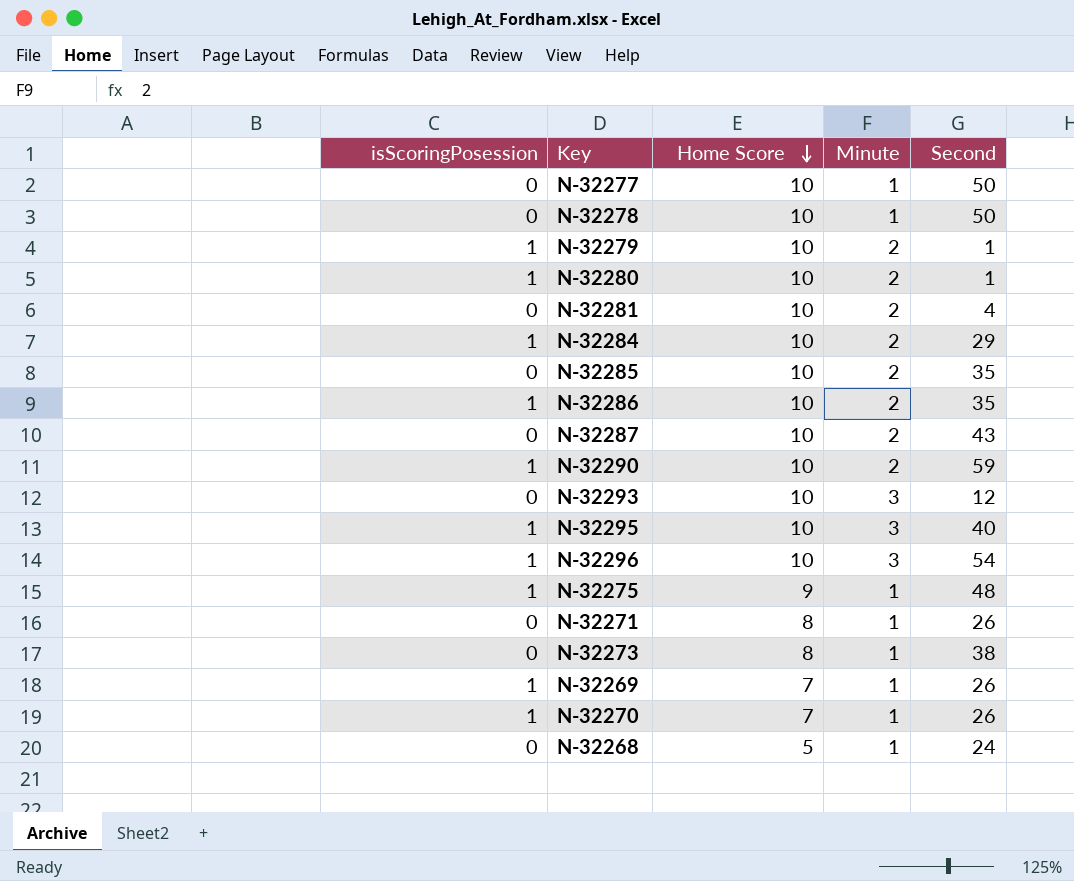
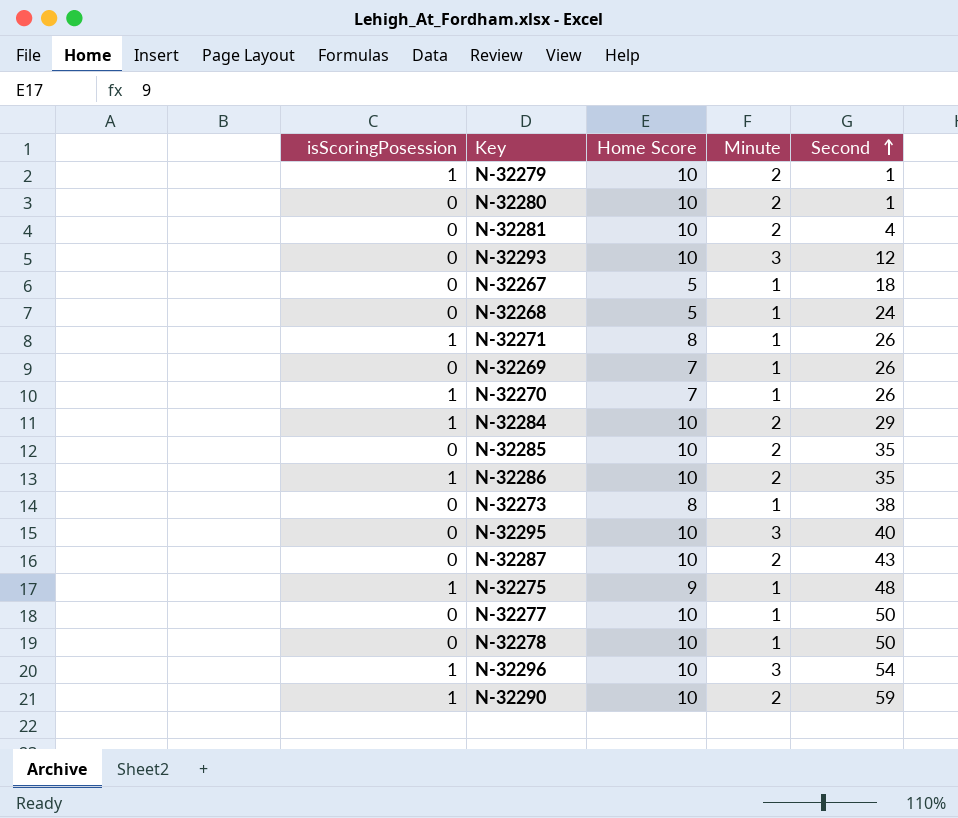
row order: Home Score descending -> Second ascending
N-32280 | isScoringPosession: 1 -> 0
row N-32267: none -> 0 | 5 | 1 | 18
N-32271 | isScoringPosession: 0 -> 1
N-32269 | isScoringPosession: 1 -> 0
N-32295 | isScoringPosession: 1 -> 0

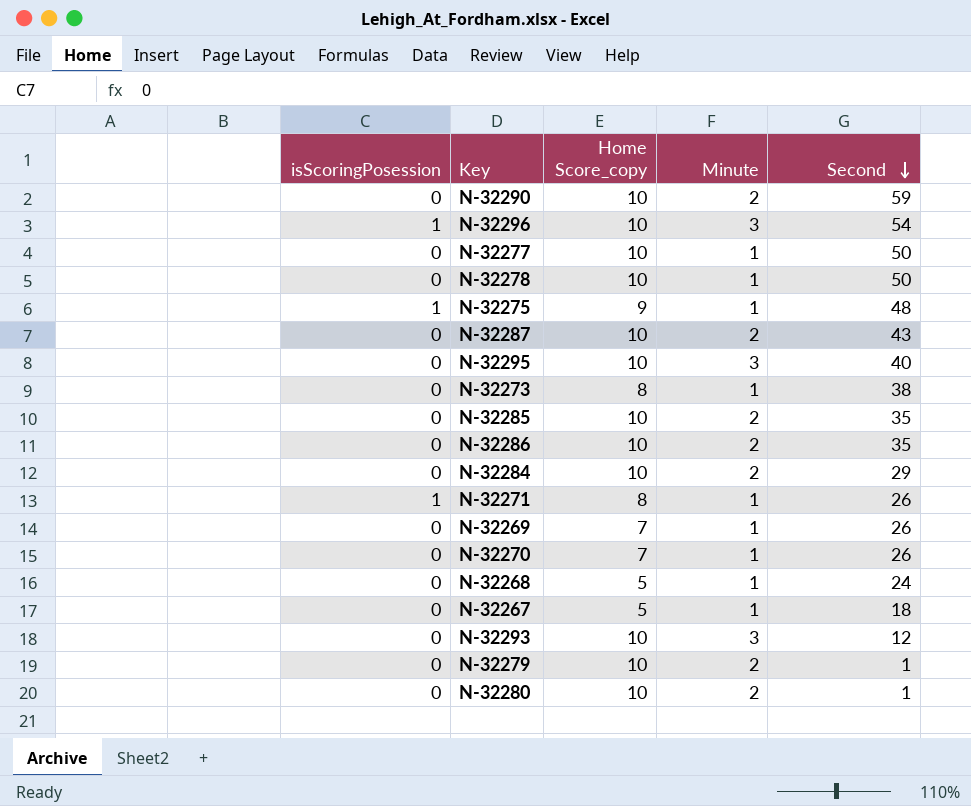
row order: Second ascending -> Second descending
column name: Home Score -> Home Score_copy
row N-32281: 0 | 10 | 2 | 4 -> none
N-32290 | isScoringPosession: 1 -> 0
N-32286 | isScoringPosession: 1 -> 0
N-32284 | isScoringPosession: 1 -> 0
N-32270 | isScoringPosession: 1 -> 0
N-32279 | isScoringPosession: 1 -> 0

